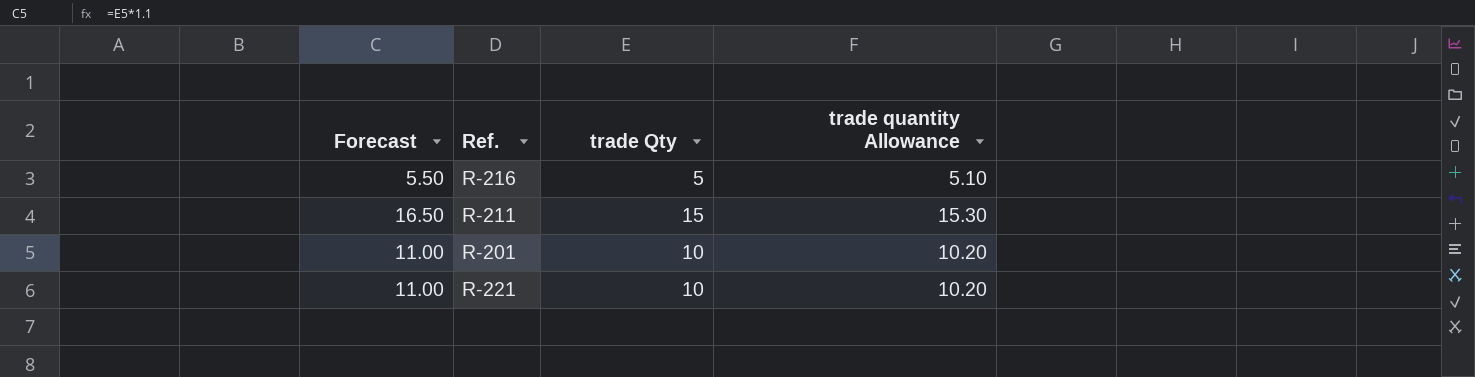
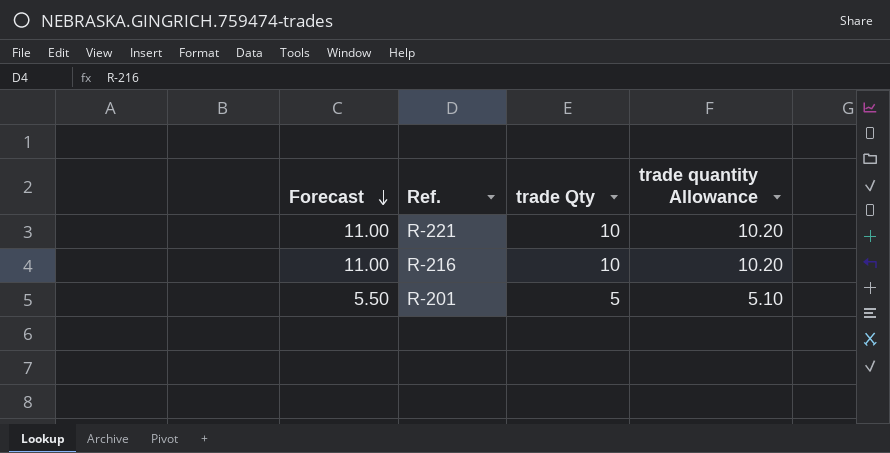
row order: none -> Forecast descending
row R-211: 16.50 | 15 | 15.30 -> none
R-216 | Forecast: 5.50 -> 11.00
R-216 | trade Qty: 5 -> 10
R-216 | trade quantity Allowance: 5.10 -> 10.20
R-201 | Forecast: 11.00 -> 5.50
R-201 | trade Qty: 10 -> 5
R-201 | trade quantity Allowance: 10.20 -> 5.10

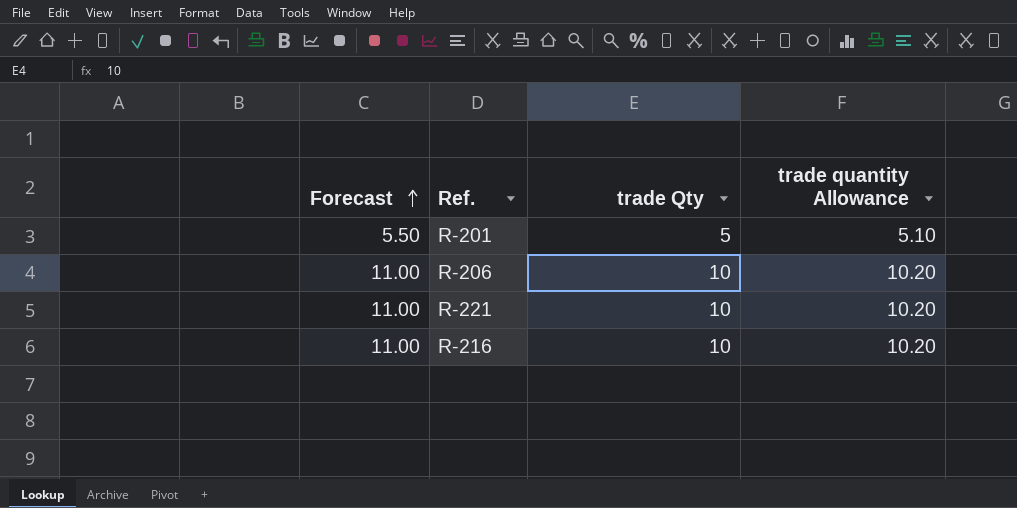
row order: Forecast descending -> Forecast ascending
row R-206: none -> 11.00 | 10 | 10.20

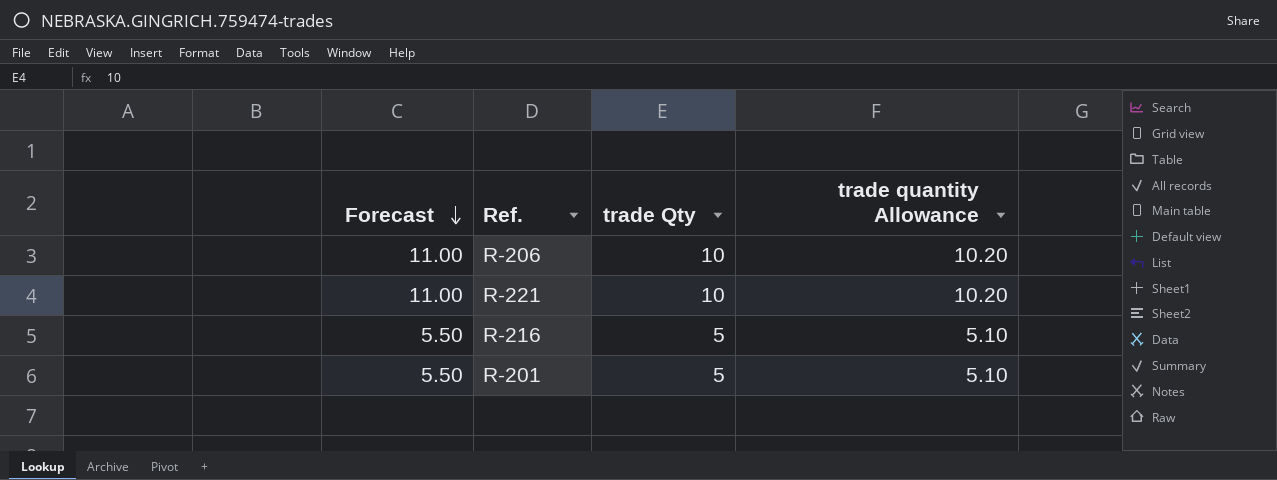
row order: Forecast ascending -> Forecast descending
R-216 | Forecast: 11.00 -> 5.50
R-216 | trade Qty: 10 -> 5
R-216 | trade quantity Allowance: 10.20 -> 5.10

